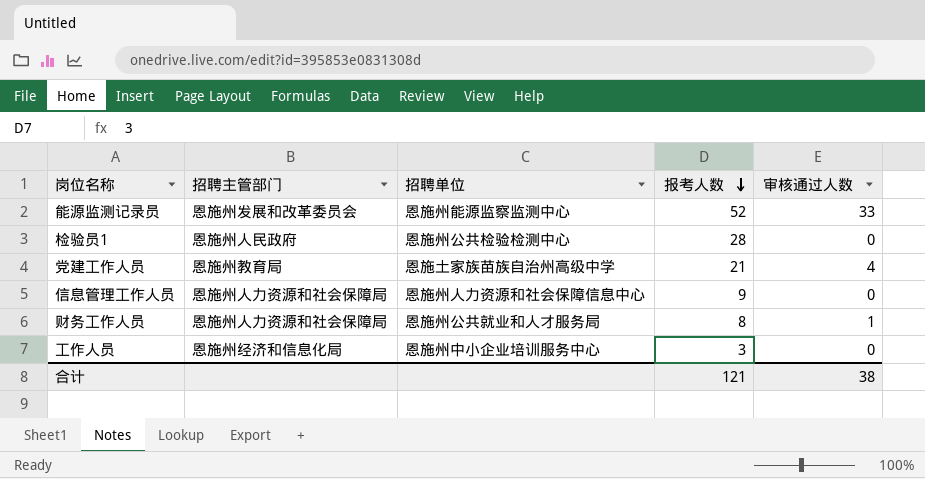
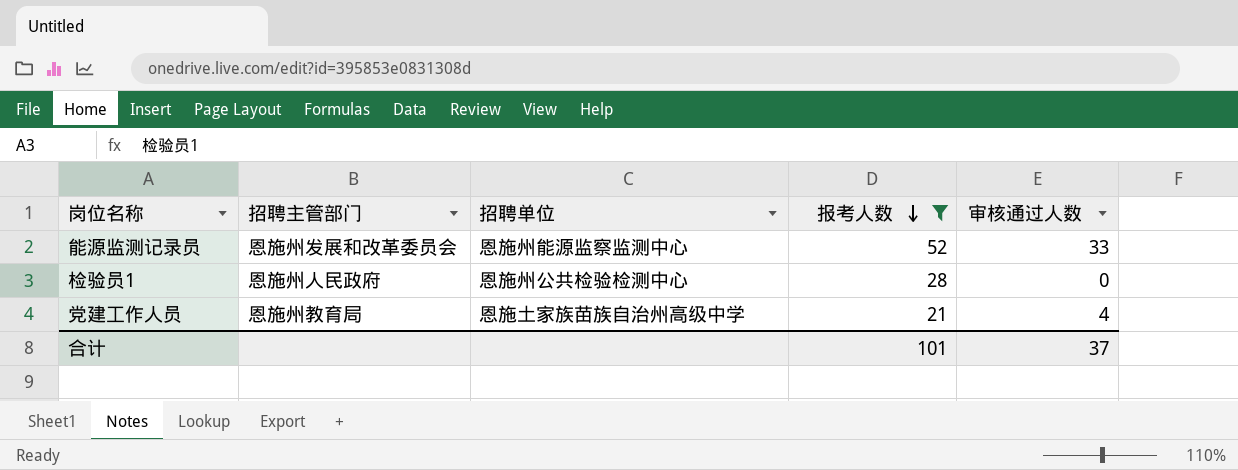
filter: none -> 报考人数 >= 21
合计 | 报考人数: 121 -> 101
合计 | 审核通过人数: 38 -> 37

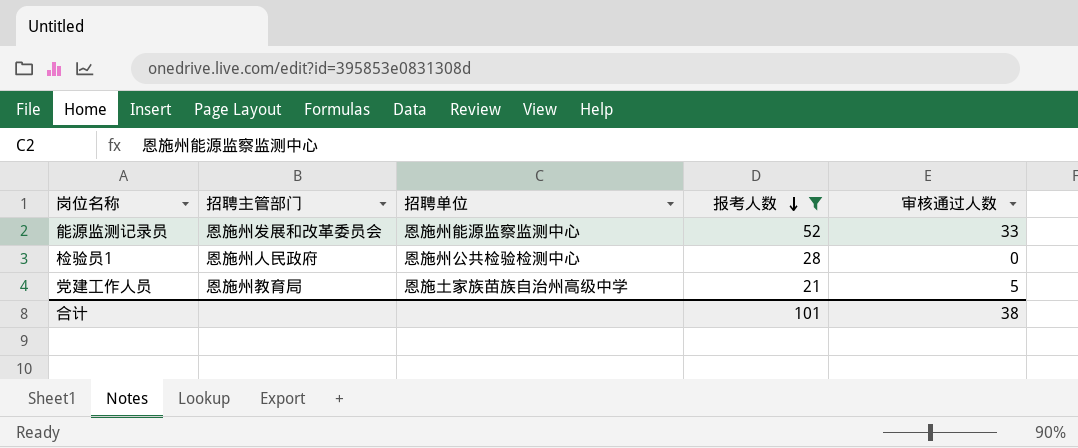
党建工作人员 | 审核通过人数: 4 -> 5
合计 | 审核通过人数: 37 -> 38

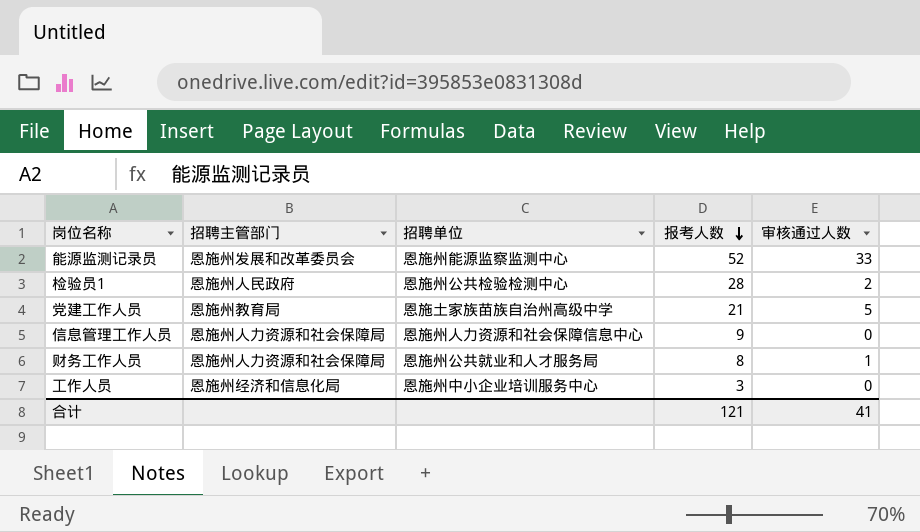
filter: 报考人数 >= 21 -> none
检验员1 | 审核通过人数: 0 -> 2
合计 | 报考人数: 101 -> 121
合计 | 审核通过人数: 38 -> 41

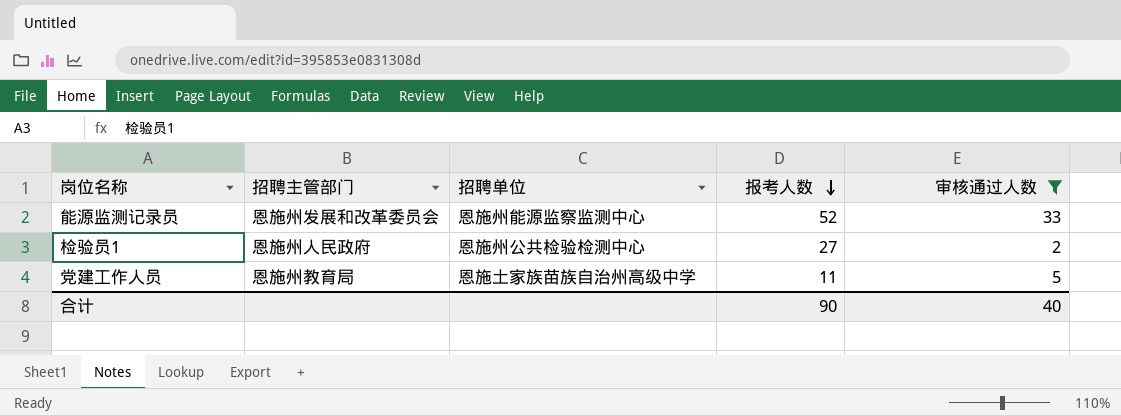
filter: none -> 审核通过人数 >= 2
检验员1 | 报考人数: 28 -> 27
党建工作人员 | 报考人数: 21 -> 11
合计 | 报考人数: 121 -> 90
合计 | 审核通过人数: 41 -> 40

